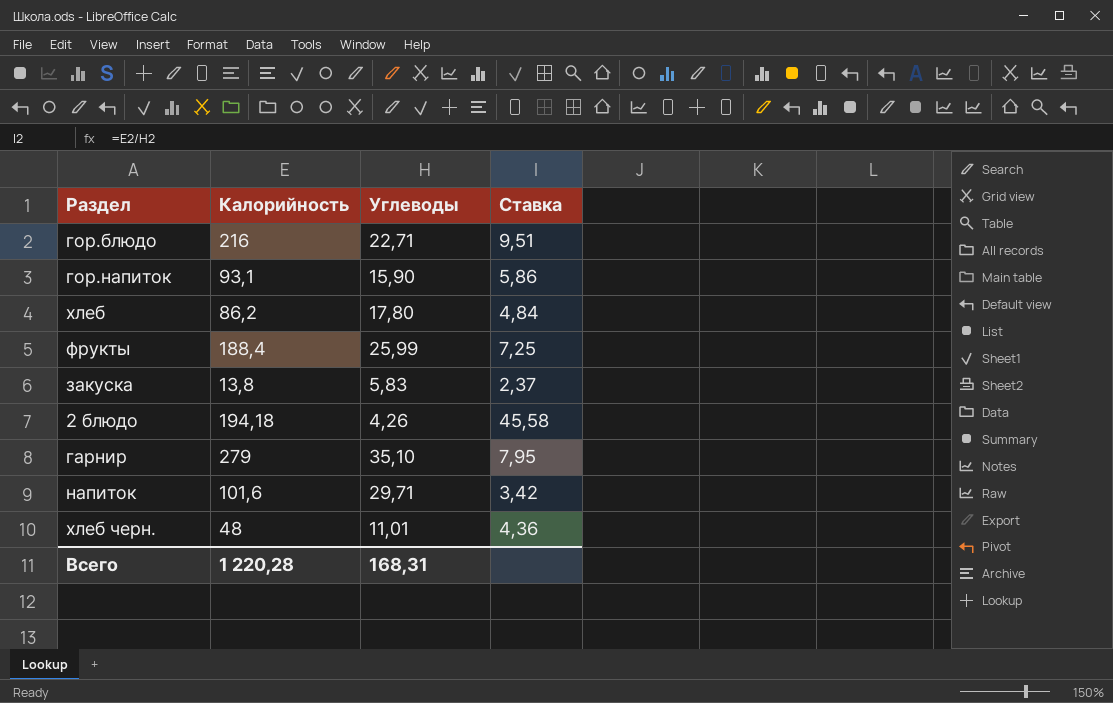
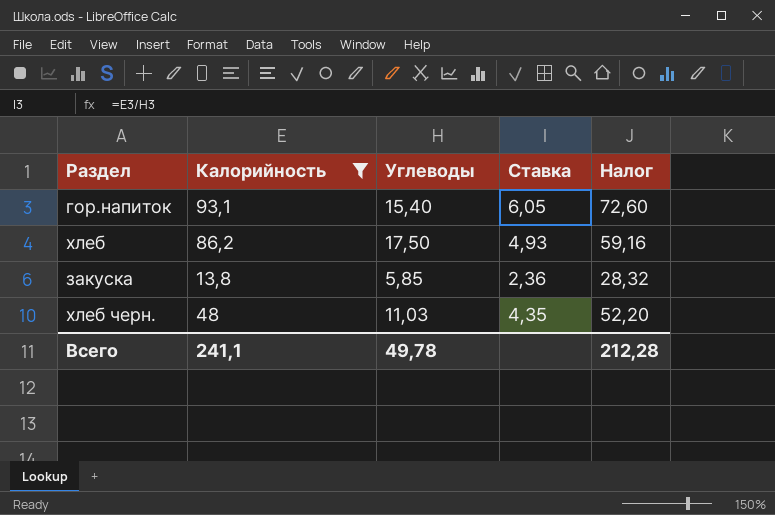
filter: none -> Калорийность <= 93,1
column Налог | formula: none -> [Ставка] * 12
гор.напиток | Углеводы: 15,90 -> 15,40
гор.напиток | Ставка: 5,86 -> 6,05
хлеб | Углеводы: 17,80 -> 17,50
хлеб | Ставка: 4,84 -> 4,93
закуска | Углеводы: 5,83 -> 5,85
закуска | Ставка: 2,37 -> 2,36
хлеб черн. | Углеводы: 11,01 -> 11,03
хлеб черн. | Ставка: 4,36 -> 4,35
Всего | Калорийность: 1 220,28 -> 241,1
Всего | Углеводы: 168,31 -> 49,78

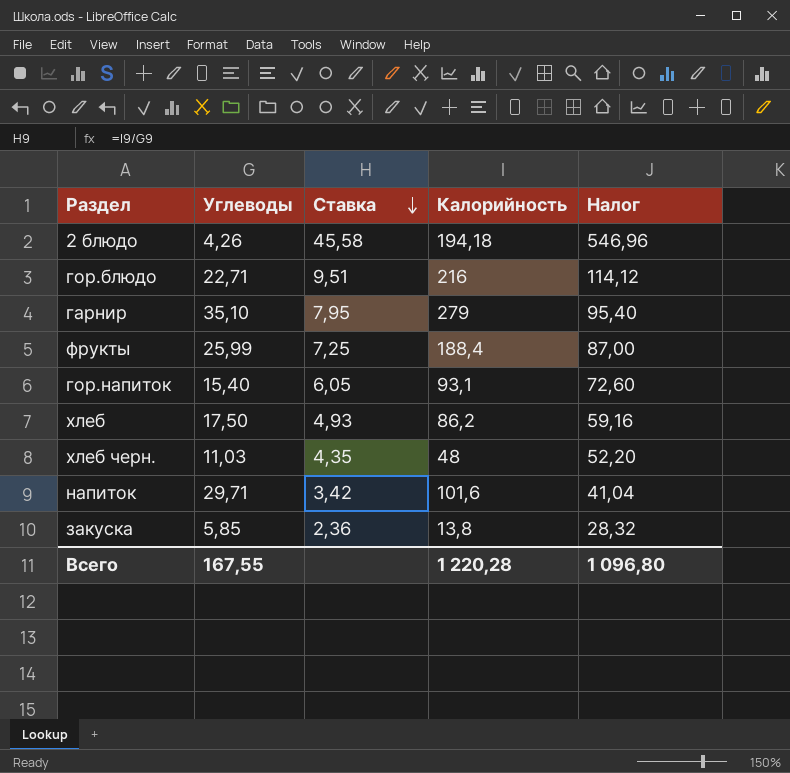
filter: Калорийность <= 93,1 -> none
row order: none -> Ставка descending
column Калорийность | position: 2 -> 4
Всего | Углеводы: 49,78 -> 167,55
Всего | Калорийность: 241,1 -> 1 220,28
Всего | Налог: 212,28 -> 1 096,80

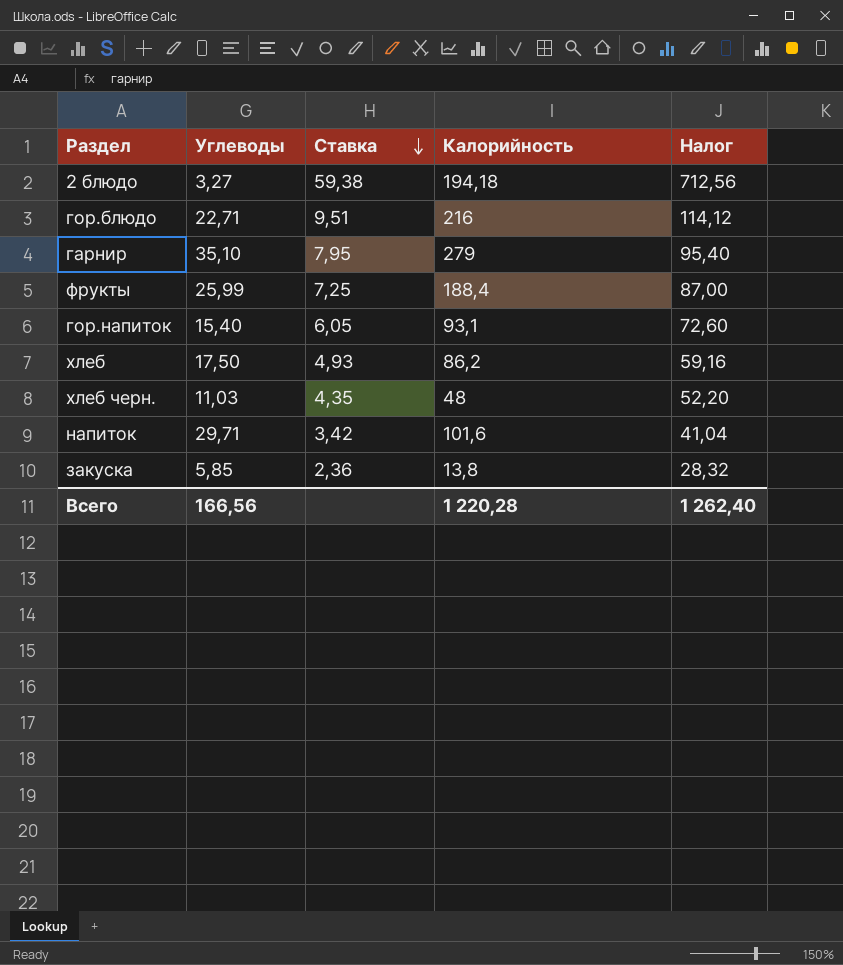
2 блюдо | Углеводы: 4,26 -> 3,27
2 блюдо | Ставка: 45,58 -> 59,38
2 блюдо | Налог: 546,96 -> 712,56
Всего | Углеводы: 167,55 -> 166,56
Всего | Налог: 1 096,80 -> 1 262,40

